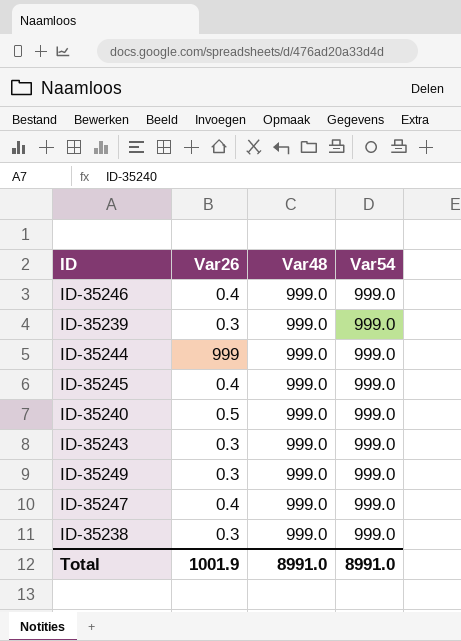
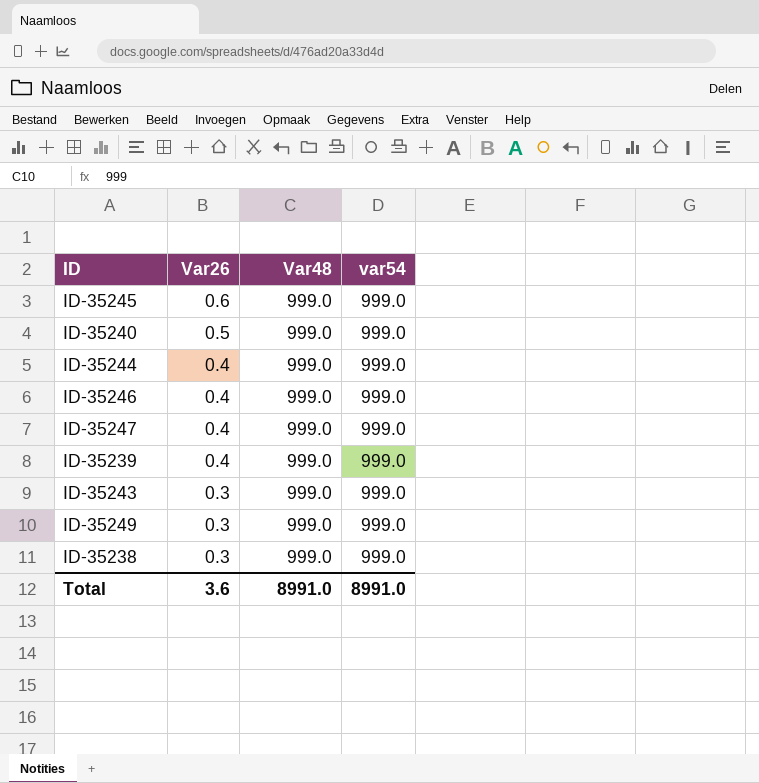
row order: none -> Var26 descending
column name: Var54 -> var54
ID-35245 | Var26: 0.4 -> 0.6
ID-35244 | Var26: 999 -> 0.4
ID-35239 | Var26: 0.3 -> 0.4
Total | Var26: 1001.9 -> 3.6

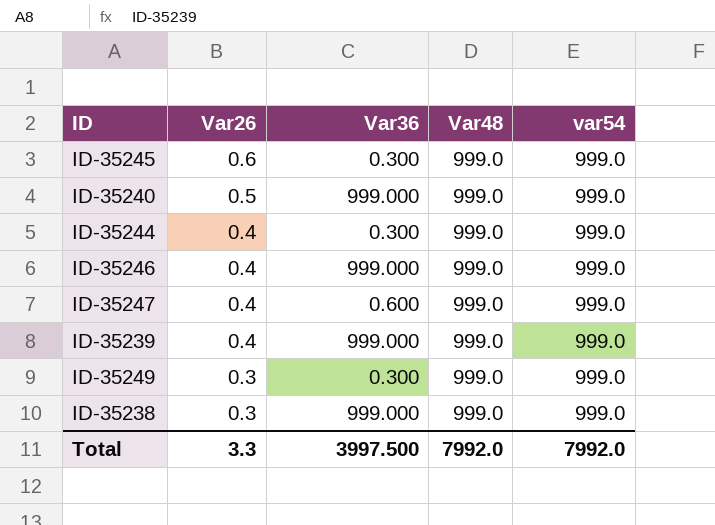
column Var36 | position: none -> 3
row ID-35243: 0.3 | 999.0 | 999.0 -> none
Total | Var26: 3.6 -> 3.3
Total | Var48: 8991.0 -> 7992.0
Total | var54: 8991.0 -> 7992.0

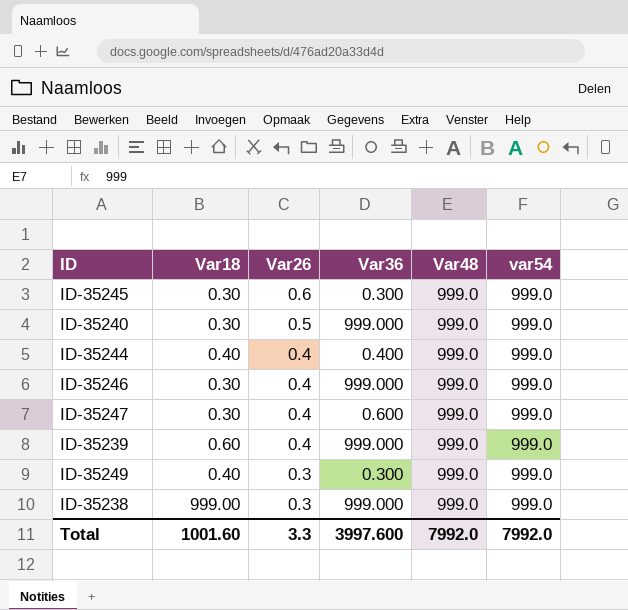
column Var18 | position: none -> 2
ID-35244 | Var36: 0.300 -> 0.400
Total | Var36: 3997.500 -> 3997.600

